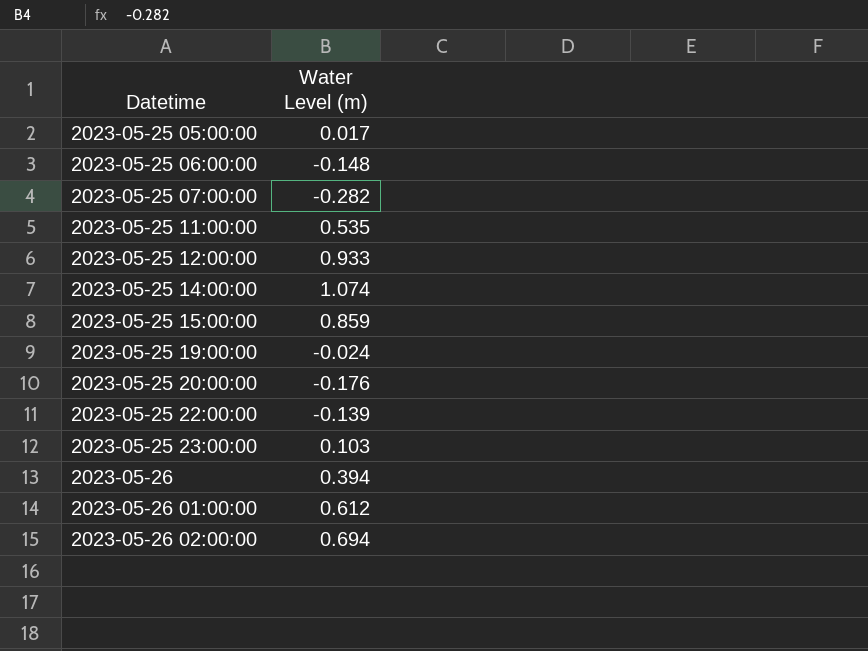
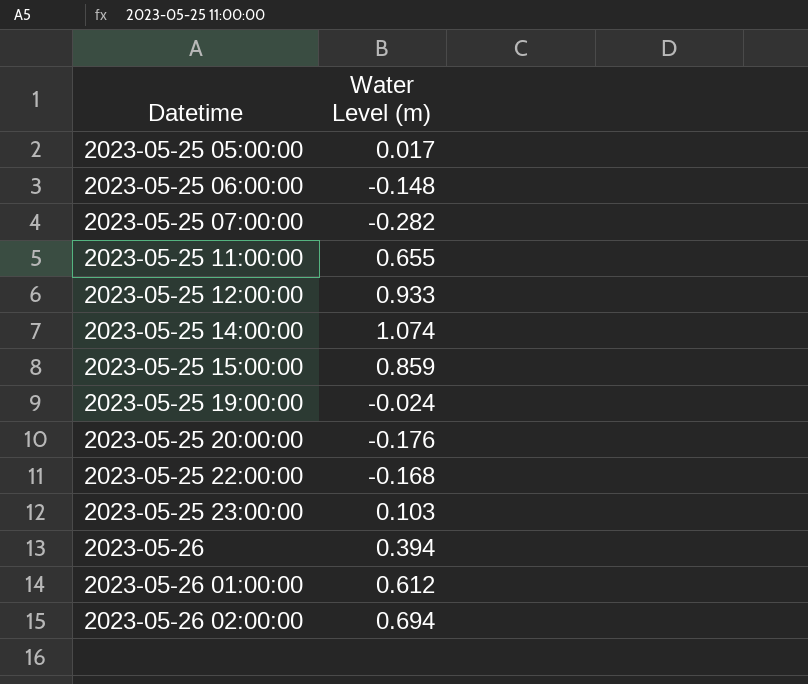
2023-05-25 11:00:00 | Water Level (m): 0.535 -> 0.655
2023-05-25 22:00:00 | Water Level (m): -0.139 -> -0.168

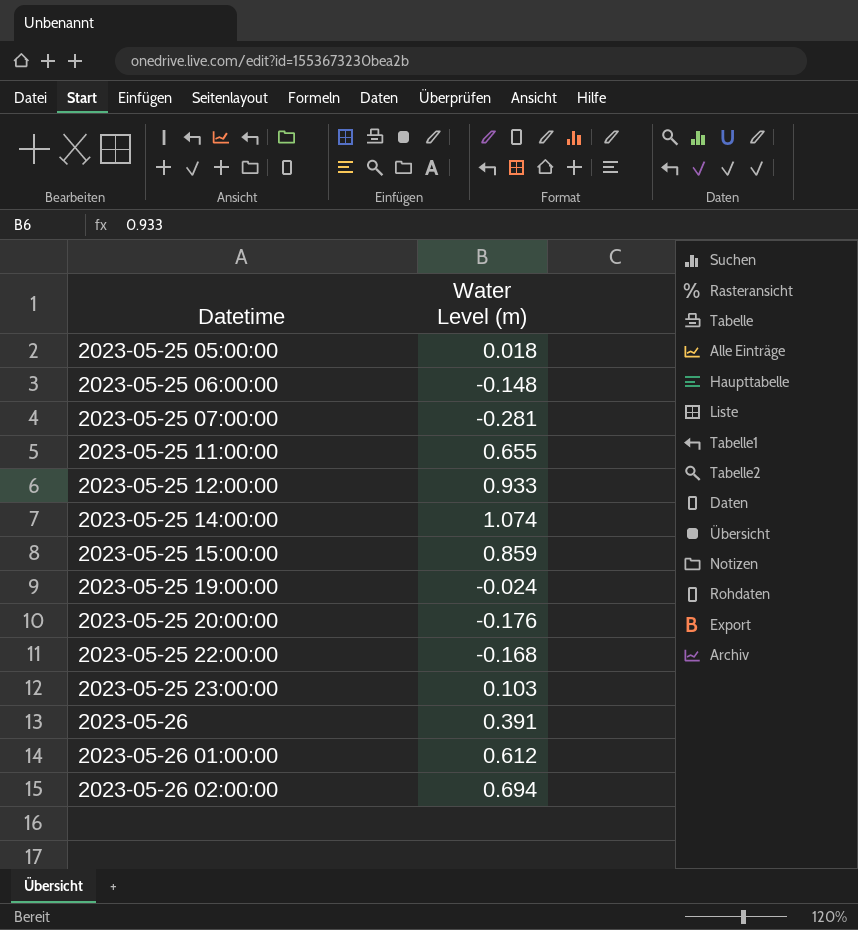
2023-05-25 05:00:00 | Water Level (m): 0.017 -> 0.018
2023-05-25 07:00:00 | Water Level (m): -0.282 -> -0.281
2023-05-26 | Water Level (m): 0.394 -> 0.391

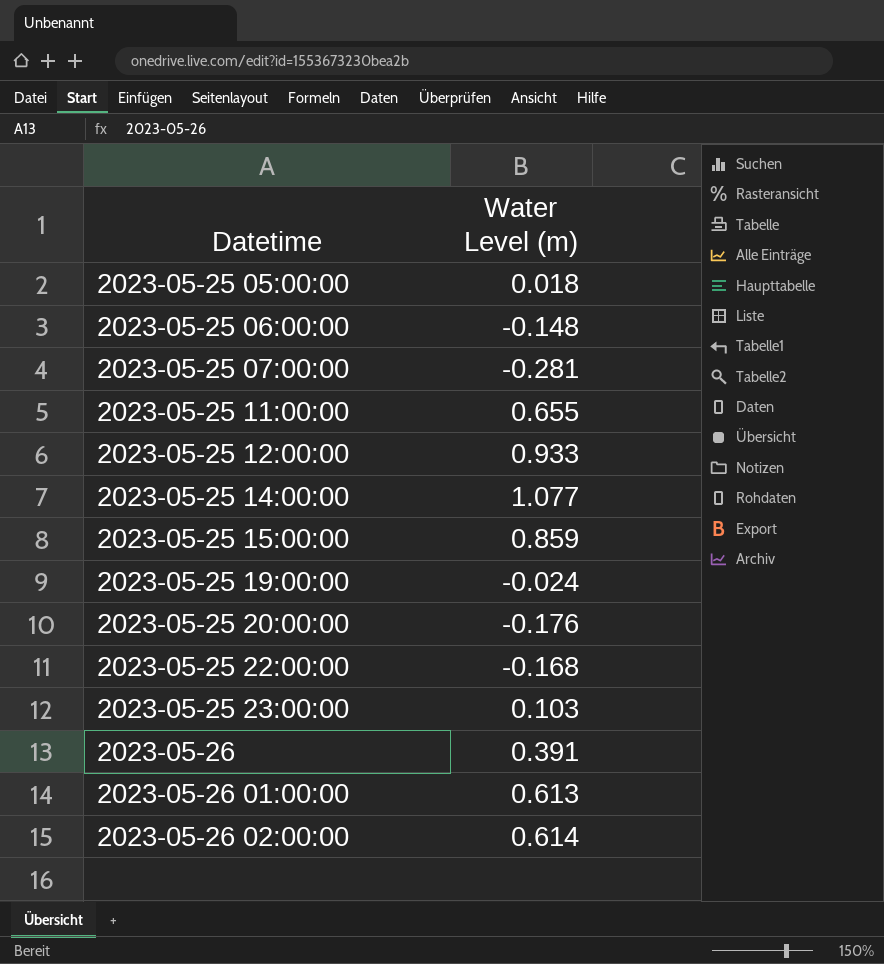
2023-05-25 14:00:00 | Water Level (m): 1.074 -> 1.077
2023-05-26 01:00:00 | Water Level (m): 0.612 -> 0.613
2023-05-26 02:00:00 | Water Level (m): 0.694 -> 0.614

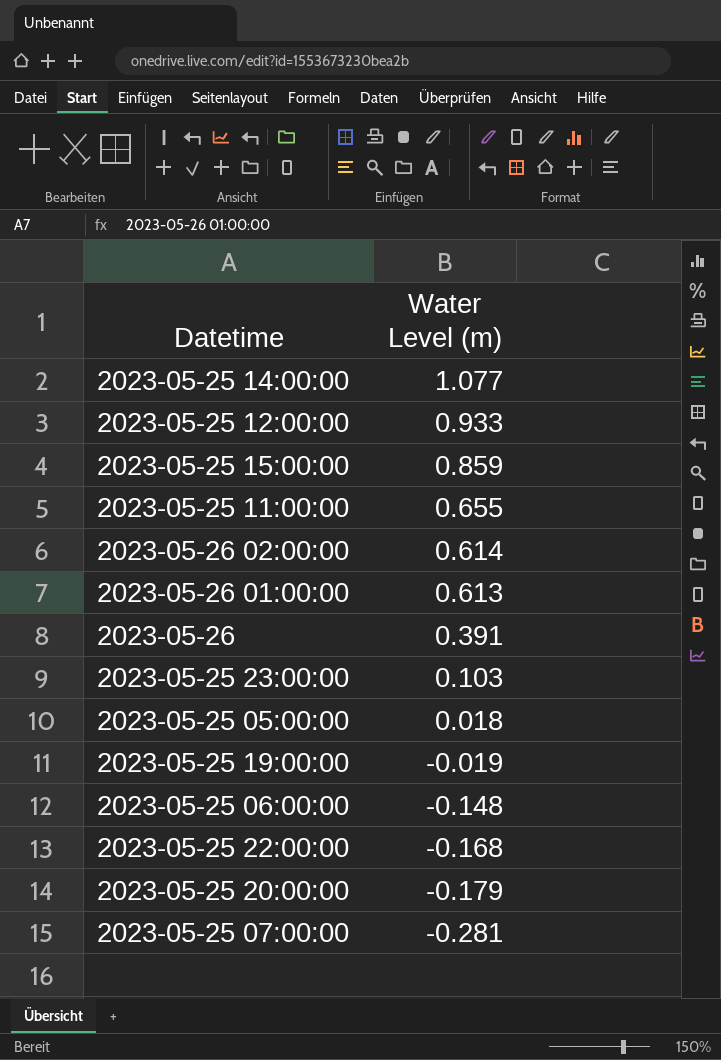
row order: Datetime ascending -> Water Level (m) descending
2023-05-25 19:00:00 | Water Level (m): -0.024 -> -0.019
2023-05-25 20:00:00 | Water Level (m): -0.176 -> -0.179

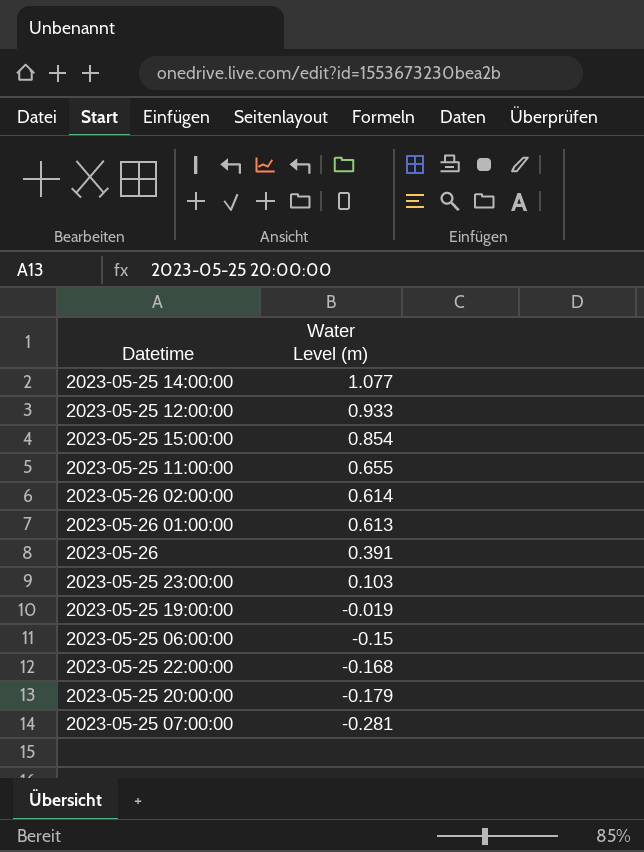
row 2023-05-25 05:00:00: 0.018 -> none
2023-05-25 15:00:00 | Water Level (m): 0.859 -> 0.854
2023-05-25 06:00:00 | Water Level (m): -0.148 -> -0.15

